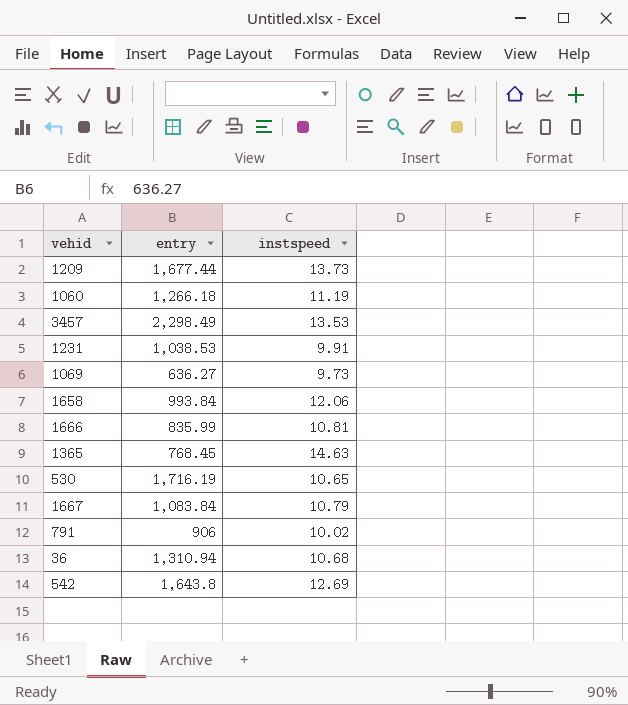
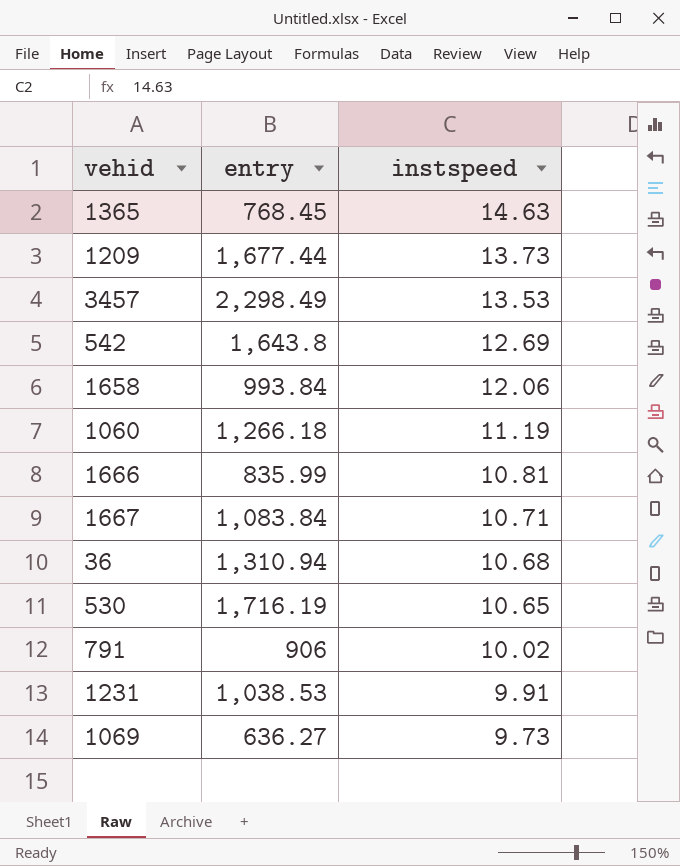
row order: none -> instspeed descending
1667 | instspeed: 10.79 -> 10.71

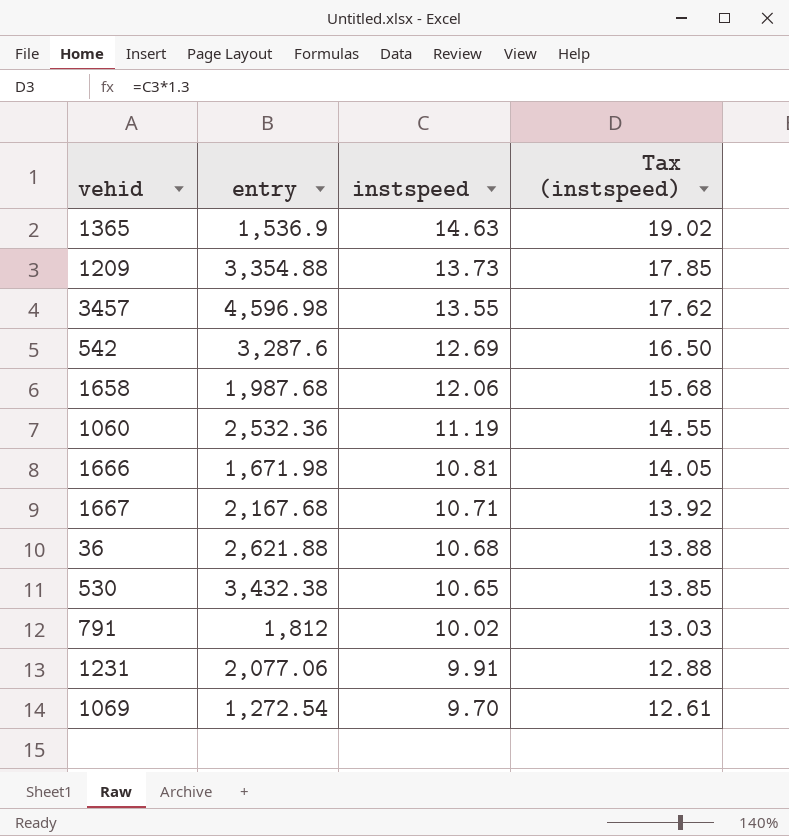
column Tax (instspeed) | formula: none -> [instspeed] * 1.3
1365 | entry: 768.45 -> 1,536.9
1209 | entry: 1,677.44 -> 3,354.88
3457 | entry: 2,298.49 -> 4,596.98
3457 | instspeed: 13.53 -> 13.55
542 | entry: 1,643.8 -> 3,287.6
1658 | entry: 993.84 -> 1,987.68
1060 | entry: 1,266.18 -> 2,532.36
1666 | entry: 835.99 -> 1,671.98
1667 | entry: 1,083.84 -> 2,167.68
36 | entry: 1,310.94 -> 2,621.88
530 | entry: 1,716.19 -> 3,432.38
791 | entry: 906 -> 1,812
1231 | entry: 1,038.53 -> 2,077.06
1069 | entry: 636.27 -> 1,272.54
1069 | instspeed: 9.73 -> 9.70

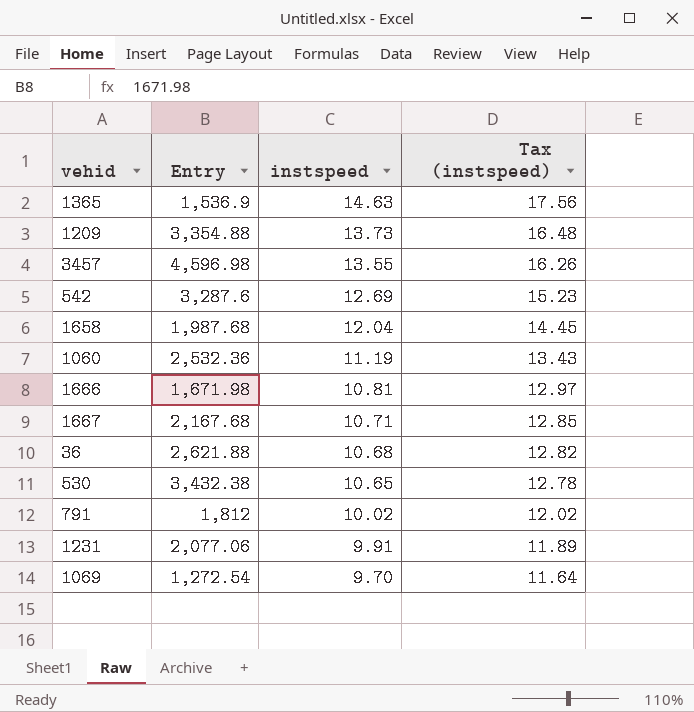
column name: entry -> Entry
column Tax (instspeed) | formula: [instspeed] * 1.3 -> [instspeed] * 1.2
1658 | instspeed: 12.06 -> 12.04

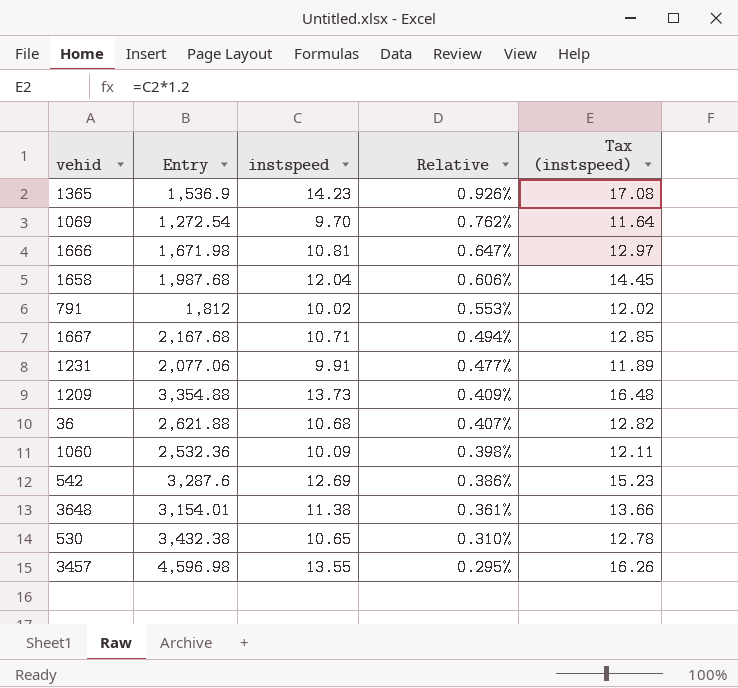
row order: instspeed descending -> Relative descending
column Relative | formula: none -> [instspeed] / [Entry]
1365 | instspeed: 14.63 -> 14.23
1365 | Tax (instspeed): 17.56 -> 17.08
1060 | instspeed: 11.19 -> 10.09
1060 | Tax (instspeed): 13.43 -> 12.11
row 3648: none -> 3,154.01 | 11.38 | 0.361% | 13.66

